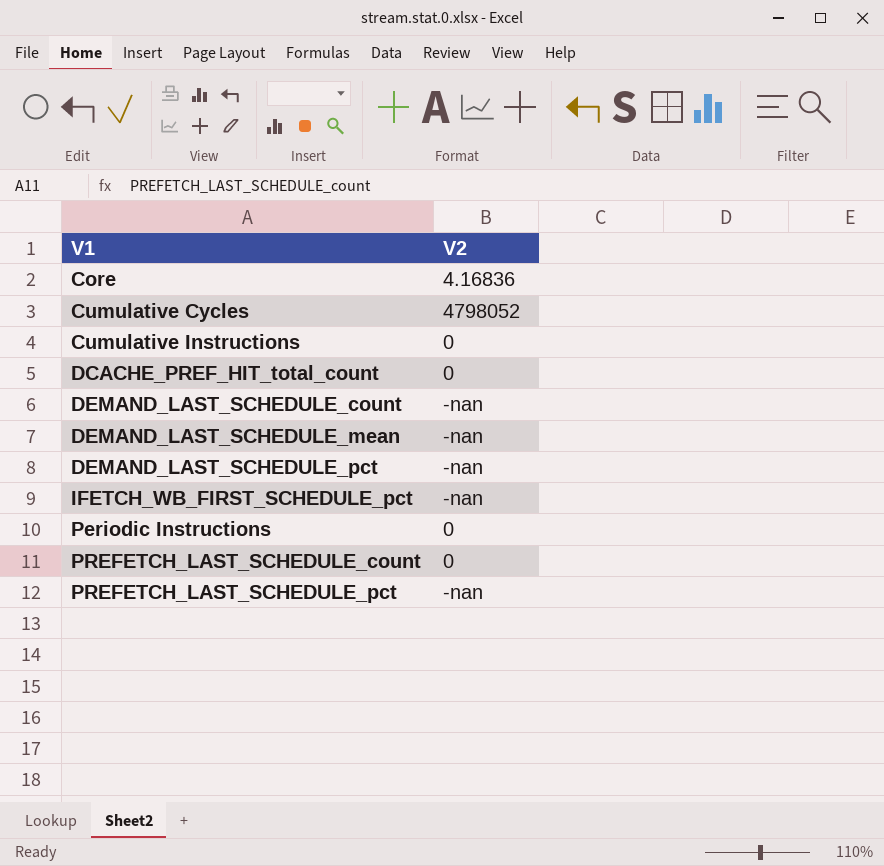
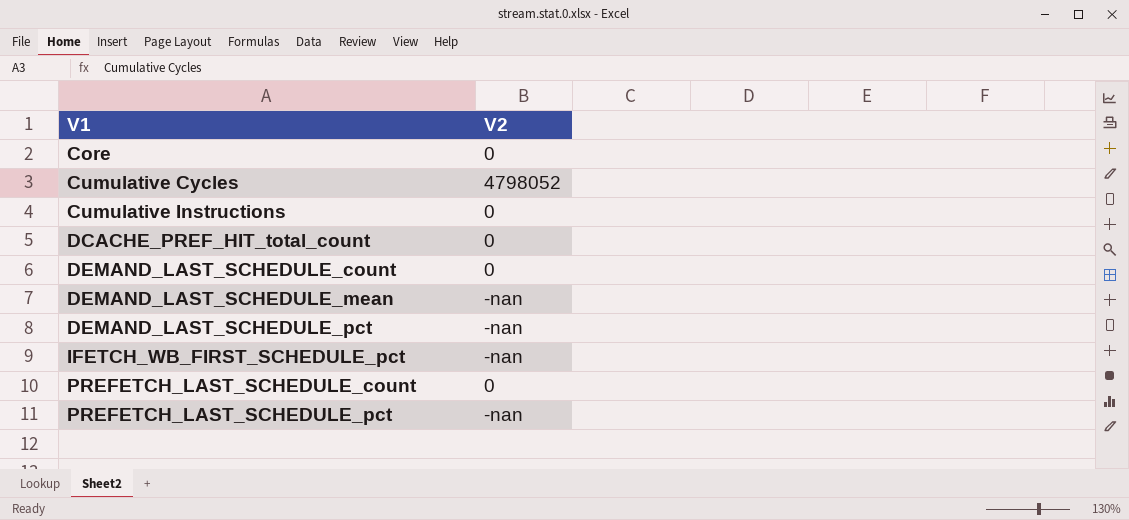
row Periodic Instructions: 0 -> none
Core | V2: 4.16836 -> 0
DEMAND_LAST_SCHEDULE_count | V2: -nan -> 0

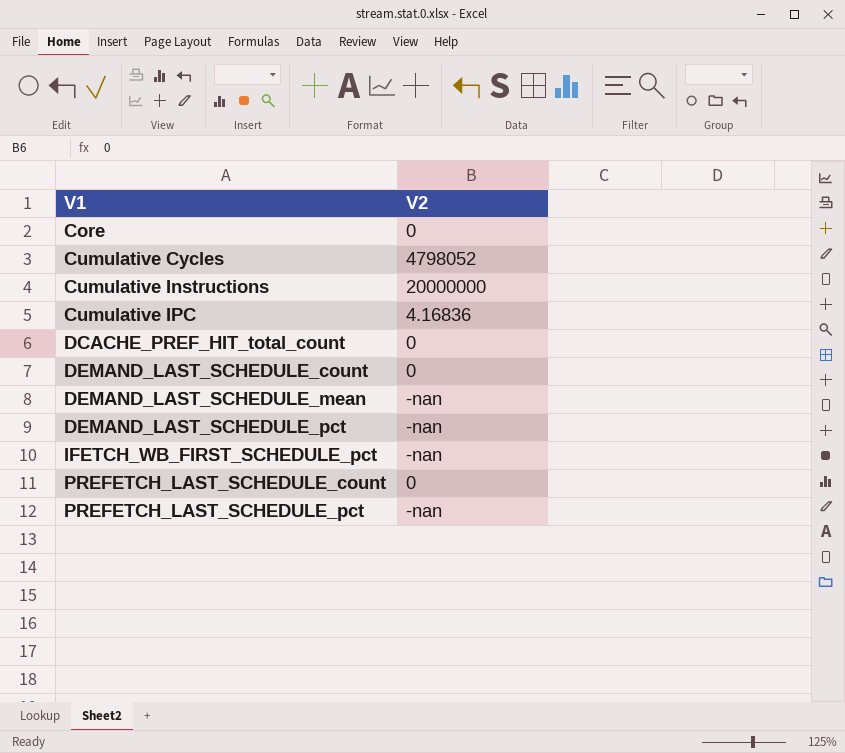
Cumulative Instructions | V2: 0 -> 20000000
row Cumulative IPC: none -> 4.16836

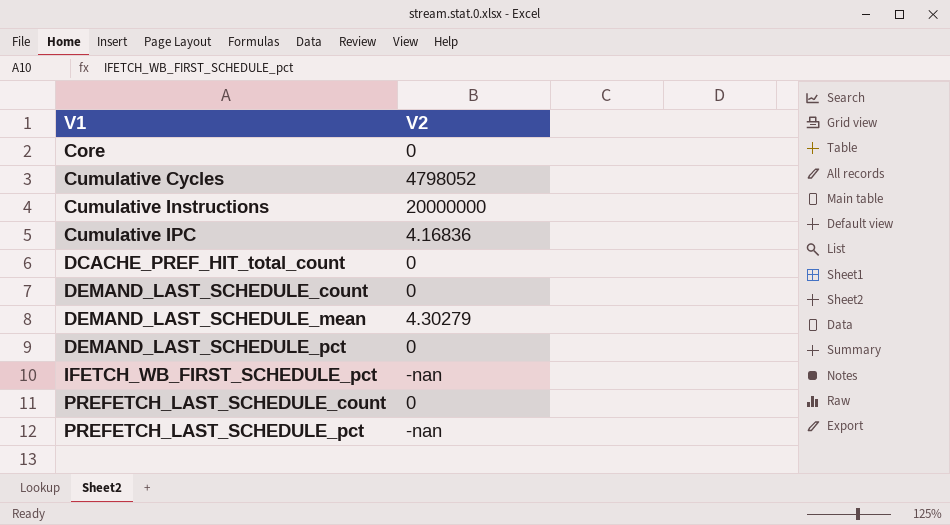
DEMAND_LAST_SCHEDULE_mean | V2: -nan -> 4.30279
DEMAND_LAST_SCHEDULE_pct | V2: -nan -> 0

